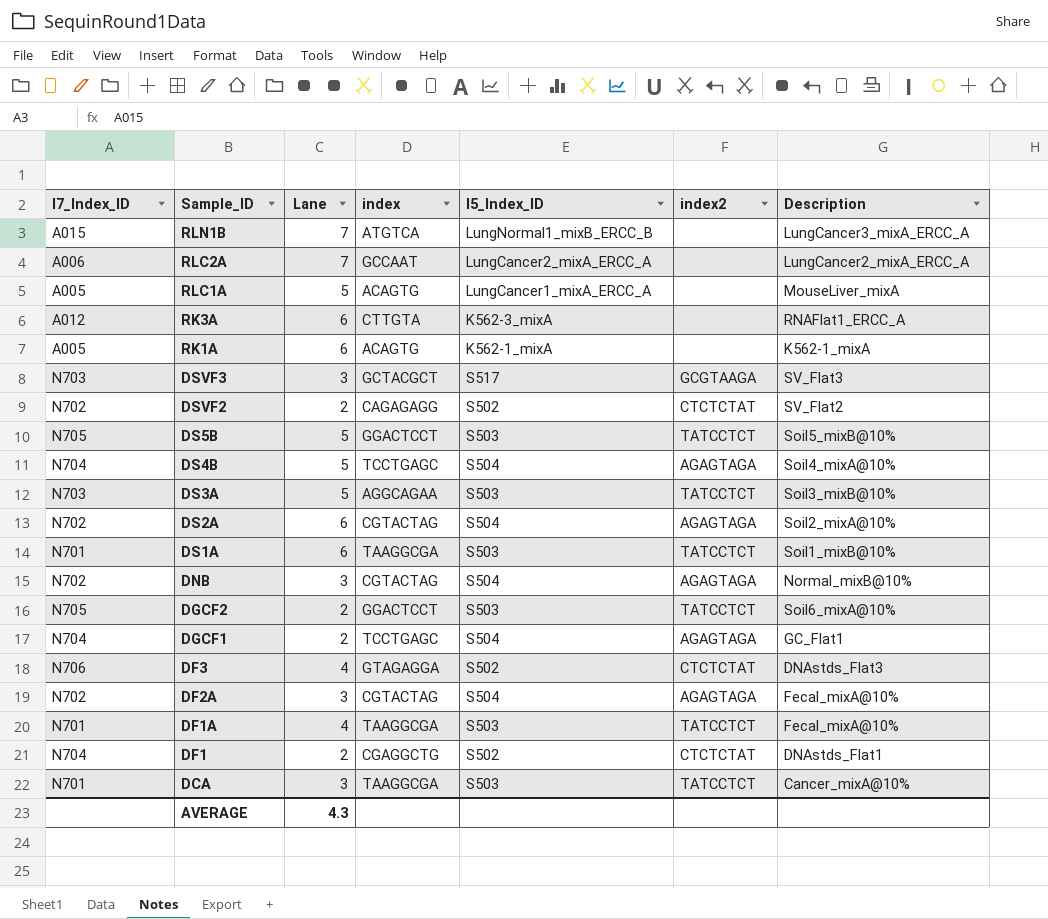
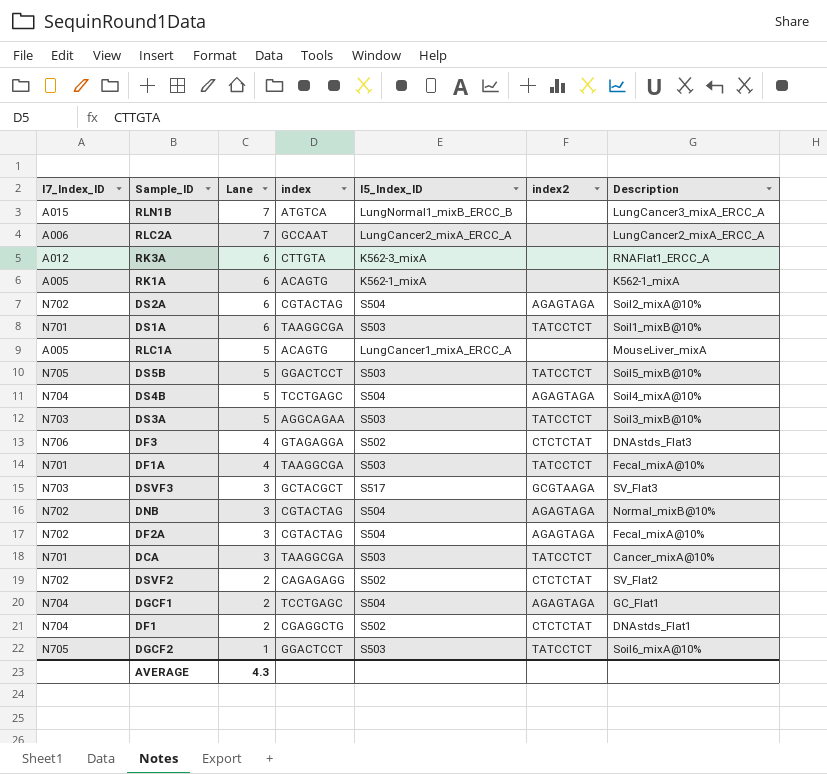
row order: Sample_ID descending -> Lane descending
DGCF2 | Lane: 2 -> 1

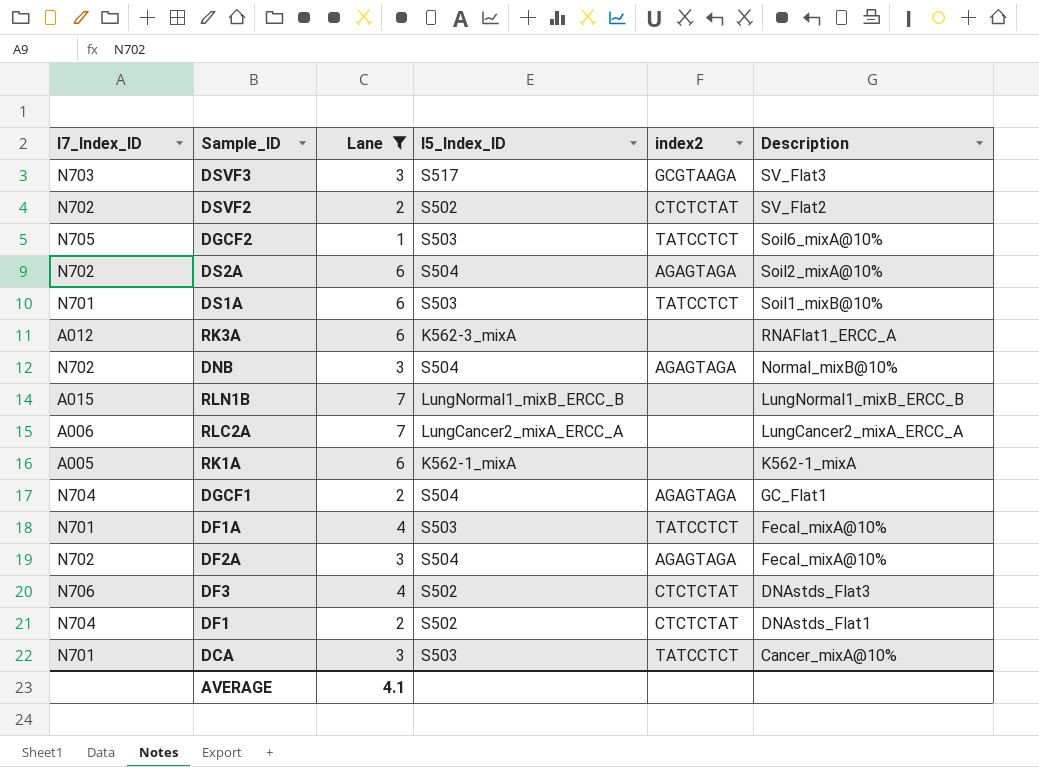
filter: none -> Lane != 5
row order: Lane descending -> Description descending
column index | position: 4 -> none
RLN1B | Description: LungCancer3_mixA_ERCC_A -> LungNormal1_mixB_ERCC_B
AVERAGE | Lane: 4.3 -> 4.1

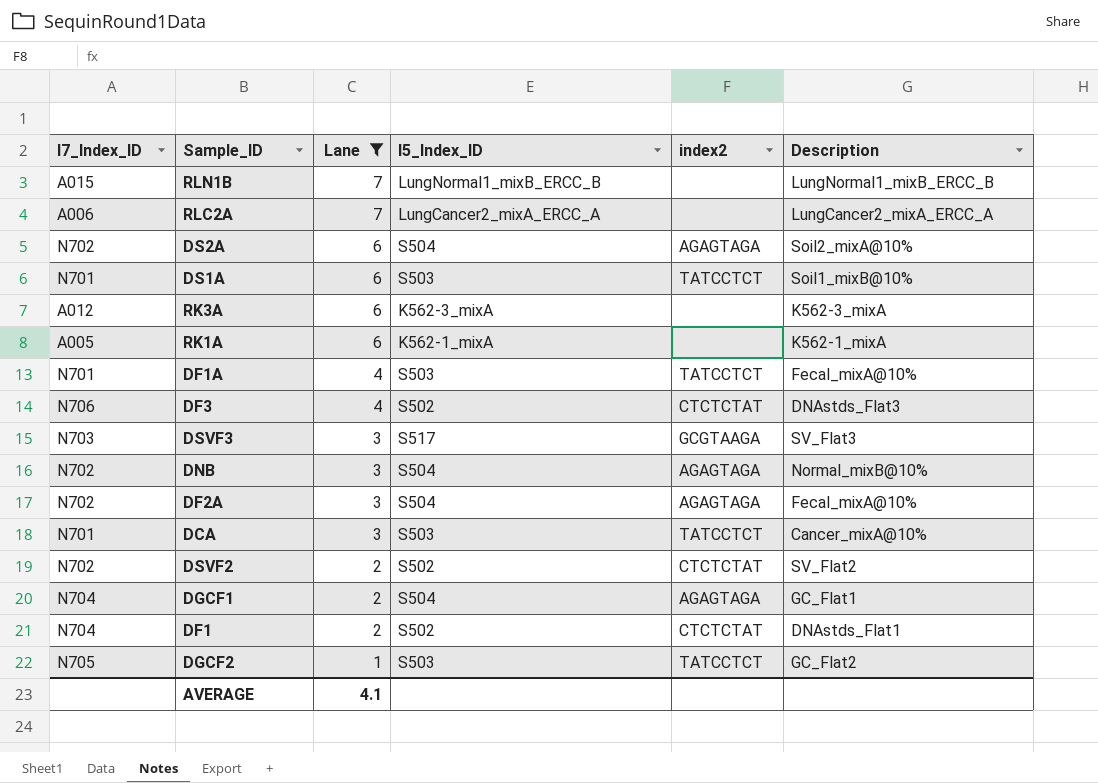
row order: Description descending -> Lane descending
RK3A | Description: RNAFlat1_ERCC_A -> K562-3_mixA
DGCF2 | Description: Soil6_mixA@10% -> GC_Flat2

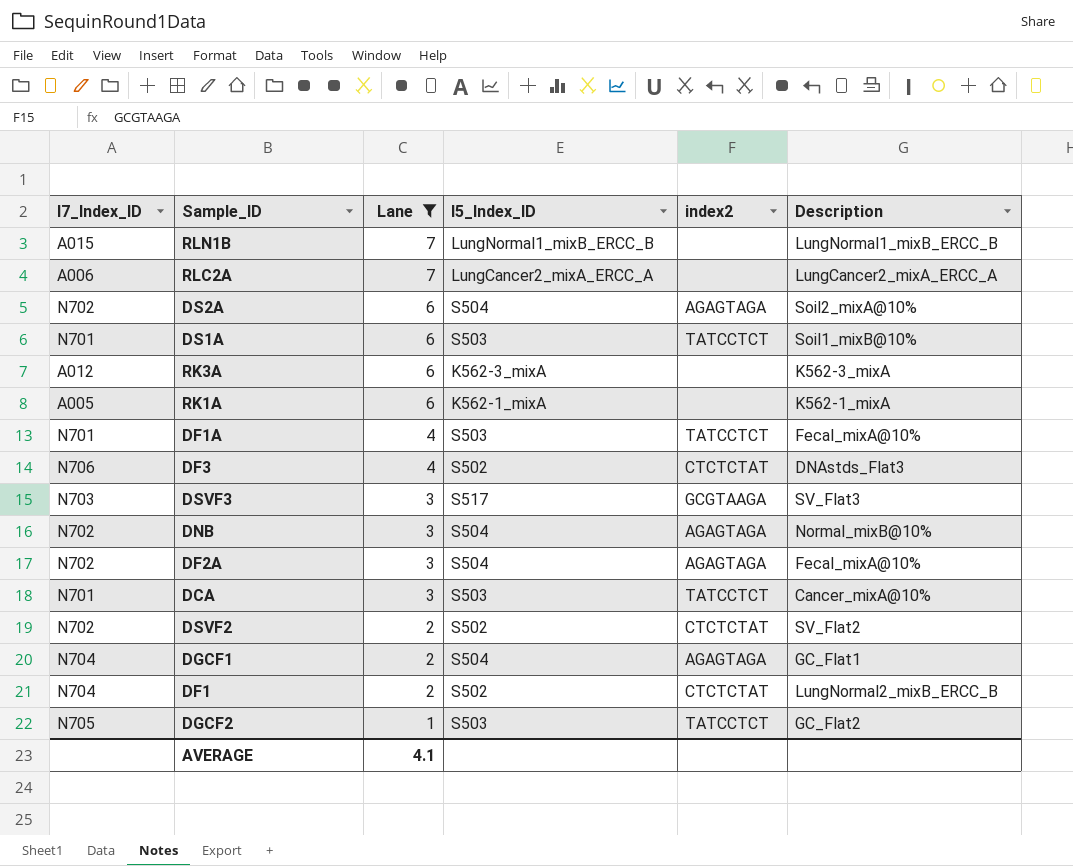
DF1 | Description: DNAstds_Flat1 -> LungNormal2_mixB_ERCC_B

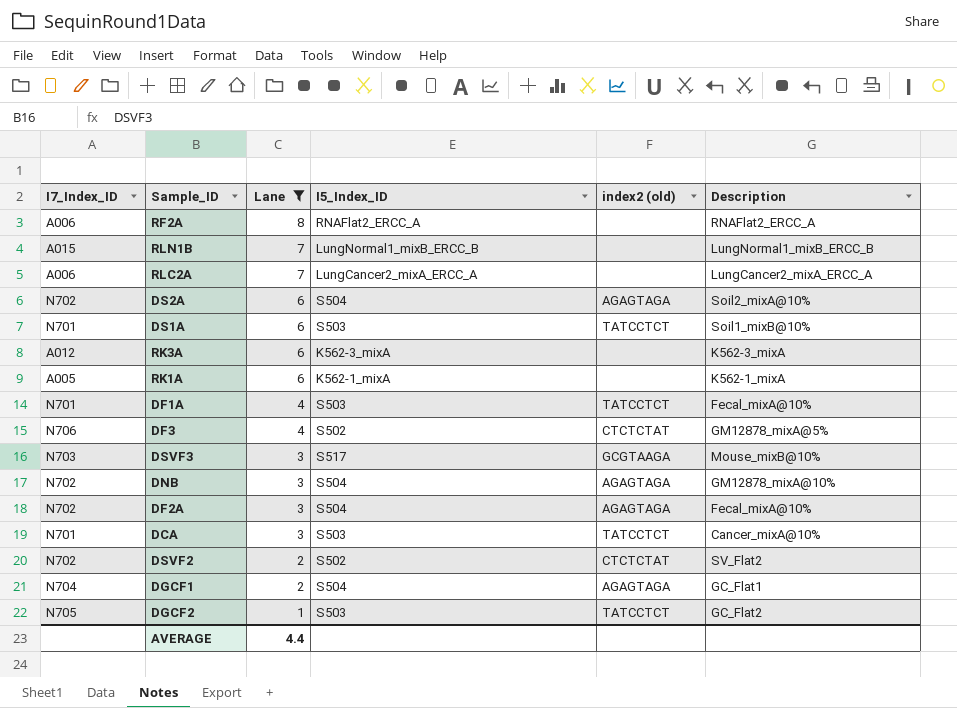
column name: index2 -> index2 (old)
row DF1: N704 | 2 | S502 | CTCTCTAT | LungNormal2_mixB_ERCC_B -> none
row RF2A: none -> A006 | 8 | RNAFlat2_ERCC_A | none | RNAFlat2_ERCC_A
DF3 | Description: DNAstds_Flat3 -> GM12878_mixA@5%
DSVF3 | Description: SV_Flat3 -> Mouse_mixB@10%
DNB | Description: Normal_mixB@10% -> GM12878_mixA@10%
AVERAGE | Lane: 4.1 -> 4.4

